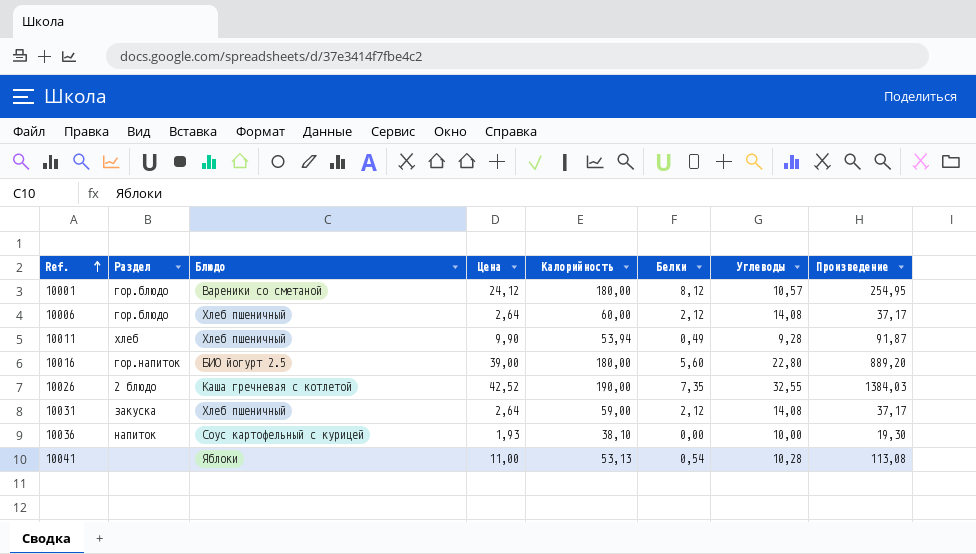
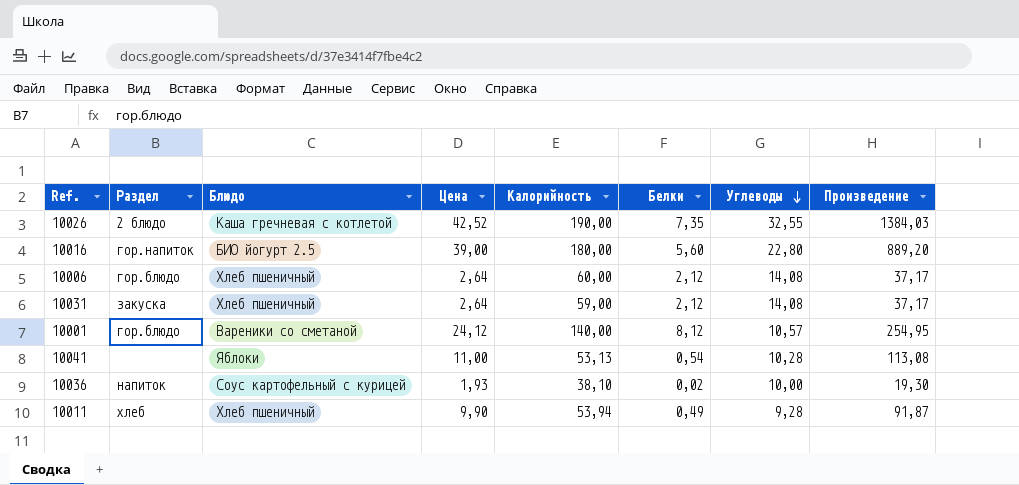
row order: Ref. ascending -> Углеводы descending
10001 | Калорийность: 180,00 -> 140,00
10036 | Белки: 0,00 -> 0,02

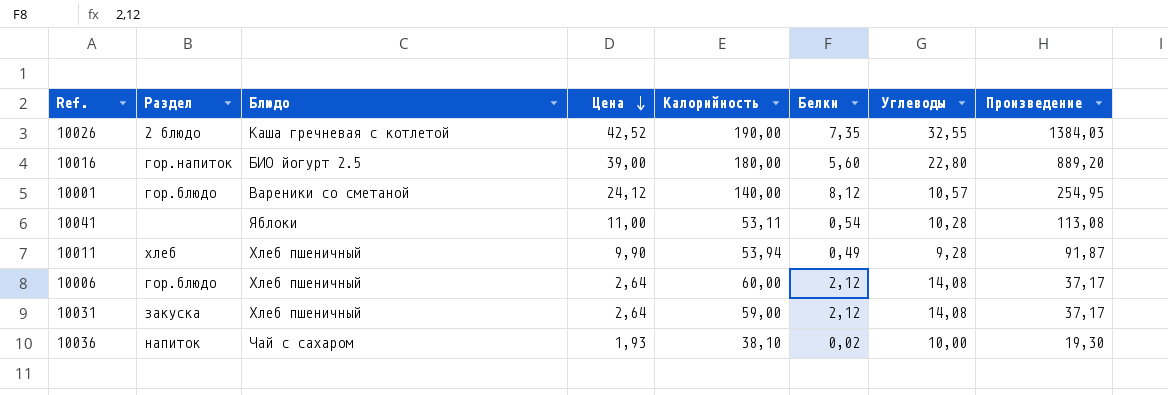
row order: Углеводы descending -> Цена descending
10041 | Калорийность: 53,13 -> 53,11
10036 | Блюдо: Соус картофельный с курицей -> Чай с сахаром

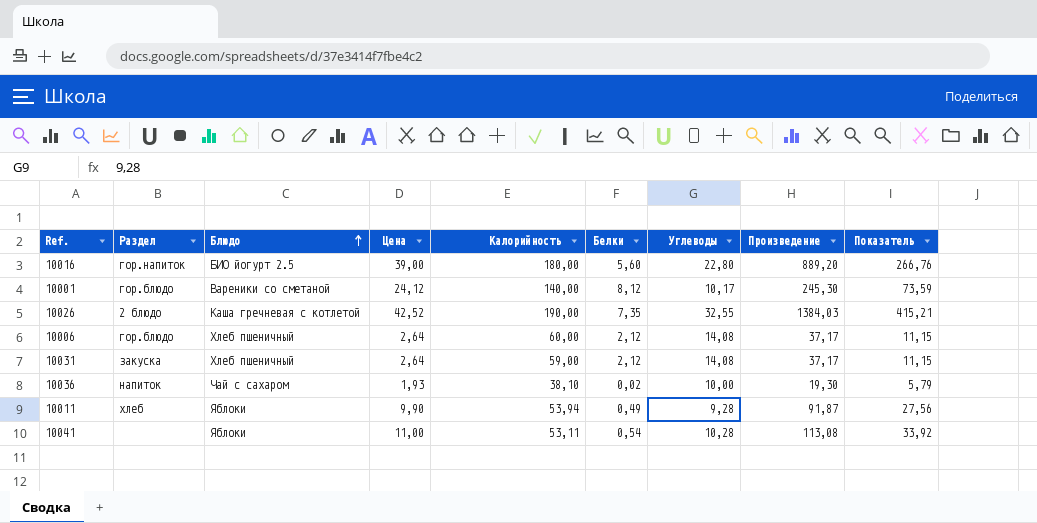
row order: Цена descending -> Блюдо ascending
column Показатель | formula: none -> [Произведение] * 0,3
10001 | Углеводы: 10,57 -> 10,17
10001 | Произведение: 254,95 -> 245,30
10011 | Блюдо: Хлеб пшеничный -> Яблоки

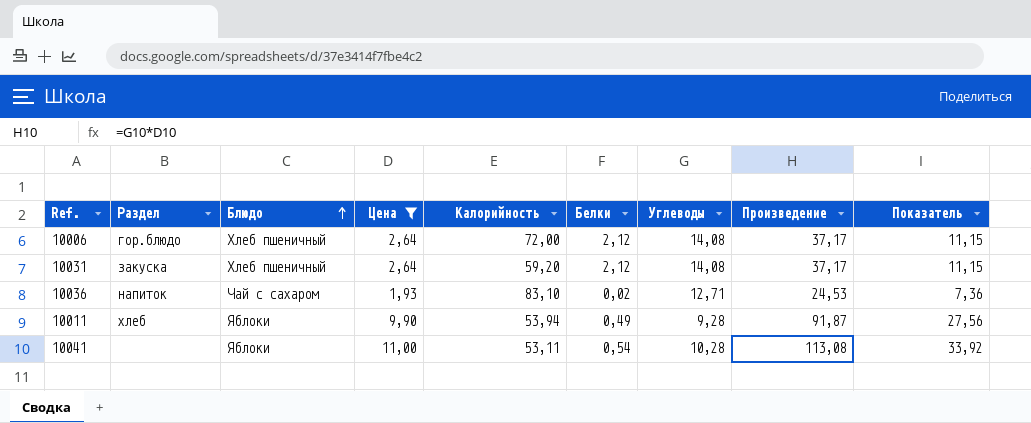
filter: none -> Цена <= 11,00
10006 | Калорийность: 60,00 -> 72,00
10031 | Калорийность: 59,00 -> 59,20
10036 | Калорийность: 38,10 -> 83,10
10036 | Углеводы: 10,00 -> 12,71
10036 | Произведение: 19,30 -> 24,53
10036 | Показатель: 5,79 -> 7,36

